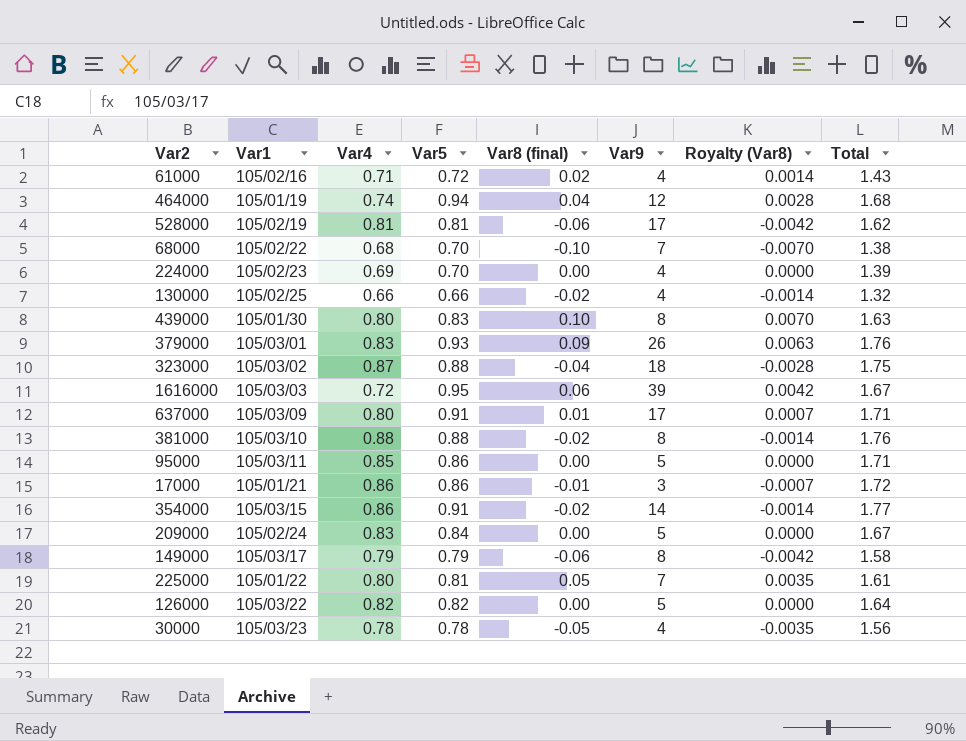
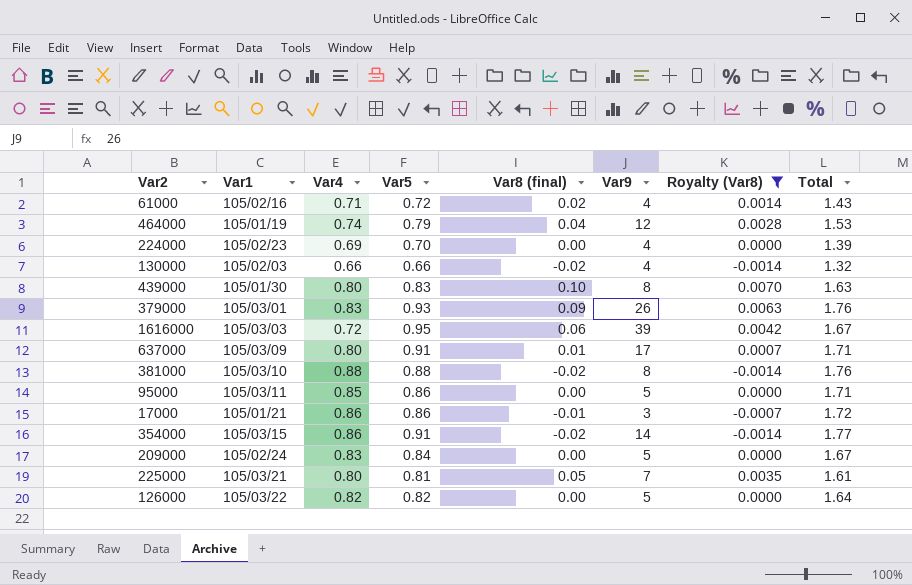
filter: none -> Royalty (Var8) >= -0.0014
464000 | Var5: 0.94 -> 0.79
464000 | Total: 1.68 -> 1.53
130000 | Var1: 105/02/25 -> 105/02/03
225000 | Var1: 105/01/22 -> 105/03/21

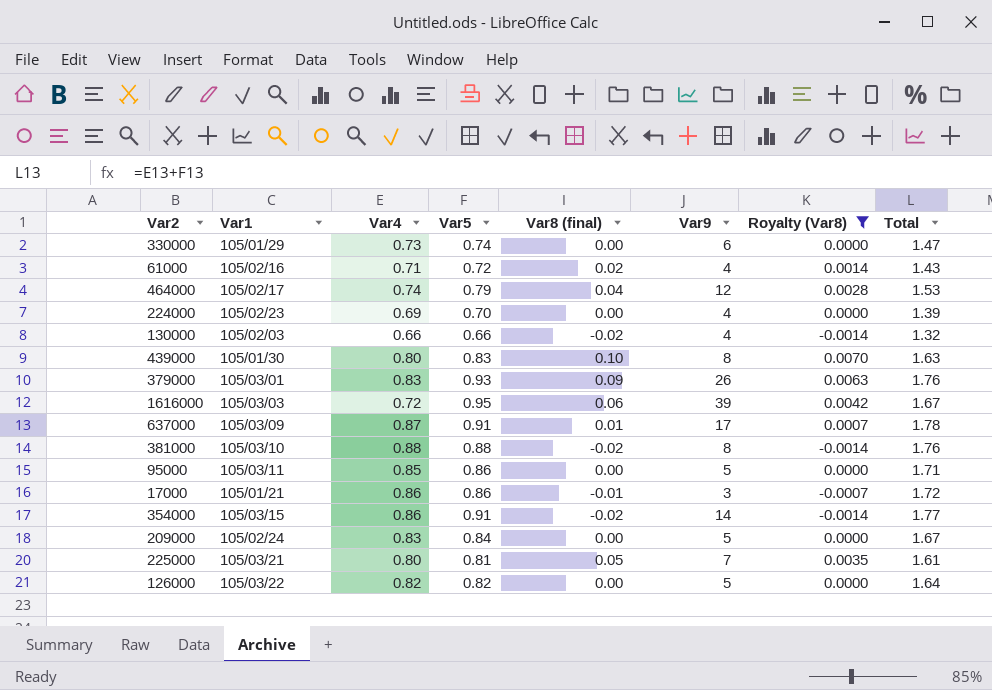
row 330000: none -> 105/01/29 | 0.73 | 0.74 | 0.00 | 6 | 0.0000 | 1.47
464000 | Var1: 105/01/19 -> 105/02/17
637000 | Var4: 0.80 -> 0.87
637000 | Total: 1.71 -> 1.78

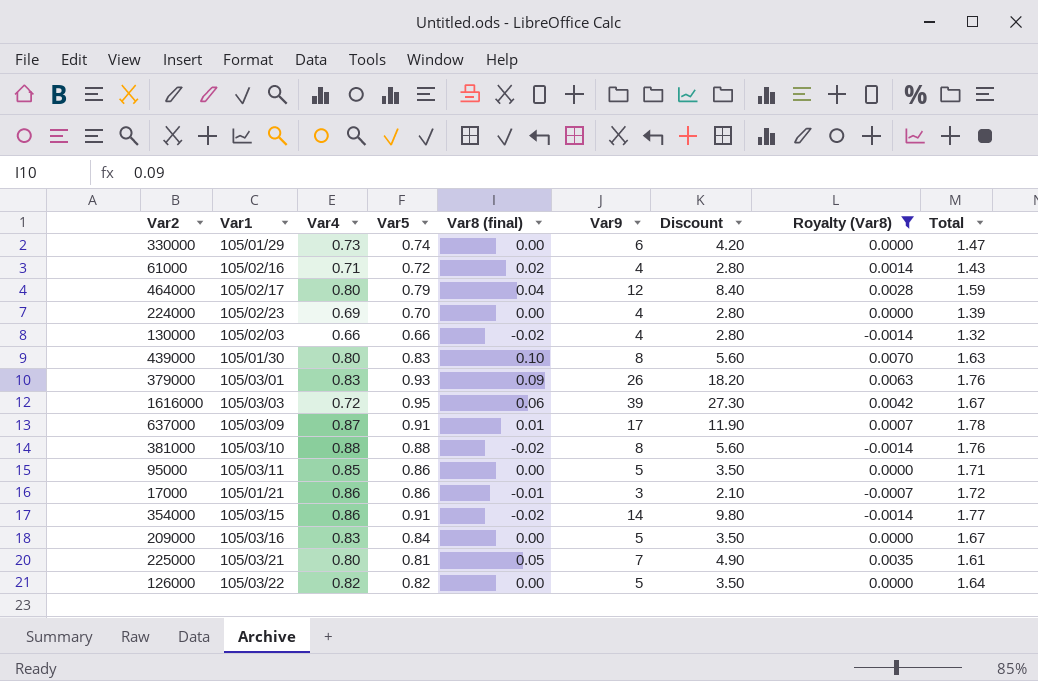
column Discount | formula: none -> [Var9] * 0.7
464000 | Var4: 0.74 -> 0.80
464000 | Total: 1.53 -> 1.59
209000 | Var1: 105/02/24 -> 105/03/16

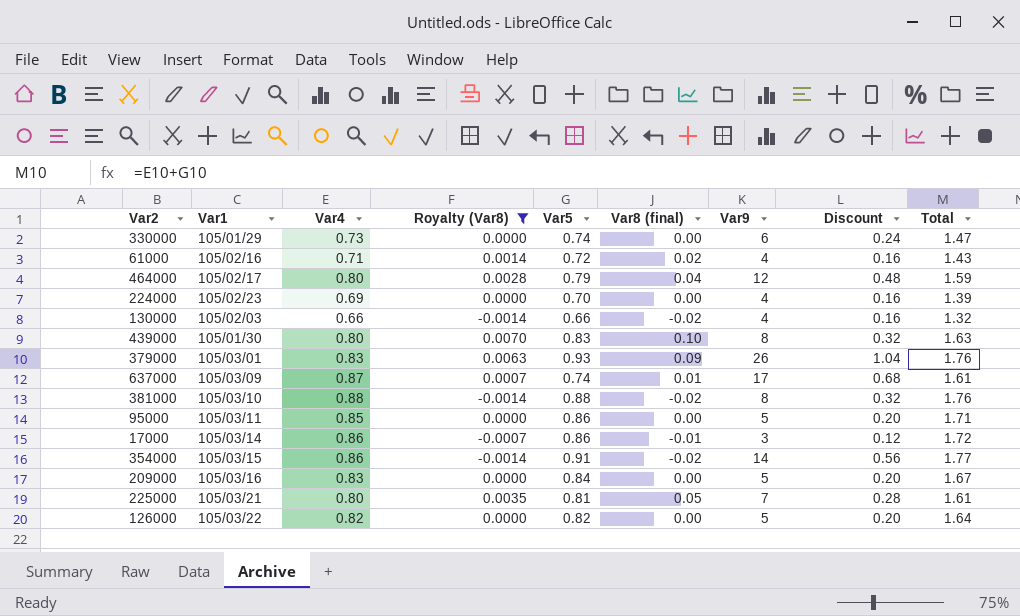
column Royalty (Var8) | position: 8 -> 4
column Discount | formula: [Var9] * 0.7 -> [Var9] * 0.04
row 1616000: 105/03/03 | 0.72 | 0.95 | 0.06 | 39 | 27.30 | 0.0042 | 1.67 -> none
637000 | Var5: 0.91 -> 0.74
637000 | Total: 1.78 -> 1.61
17000 | Var1: 105/01/21 -> 105/03/14

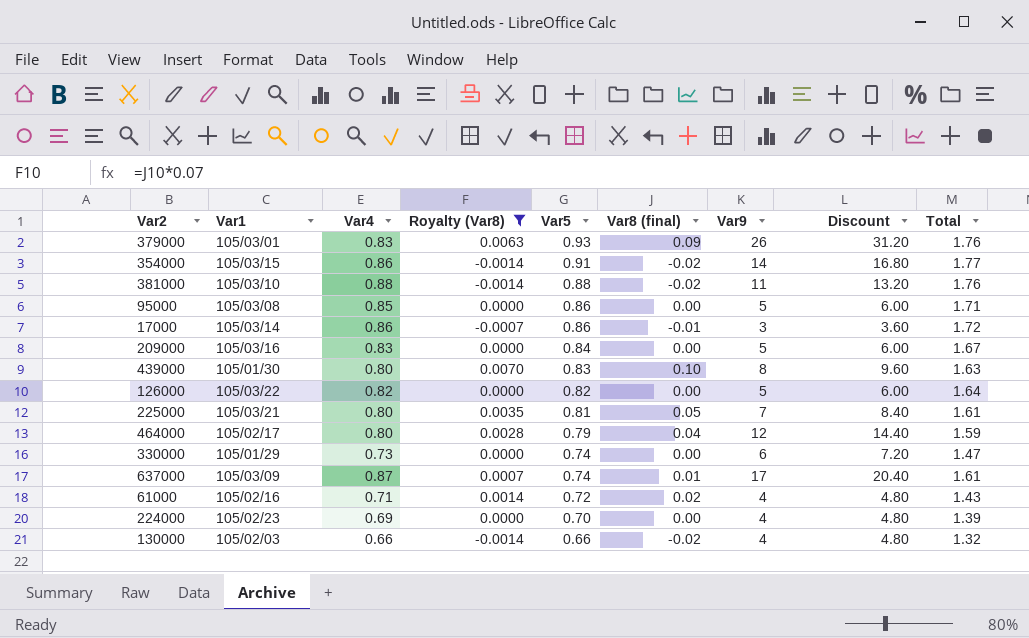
row order: none -> Var5 descending
column Discount | formula: [Var9] * 0.04 -> [Var9] * 1.2
381000 | Var9: 8 -> 11
95000 | Var1: 105/03/11 -> 105/03/08

